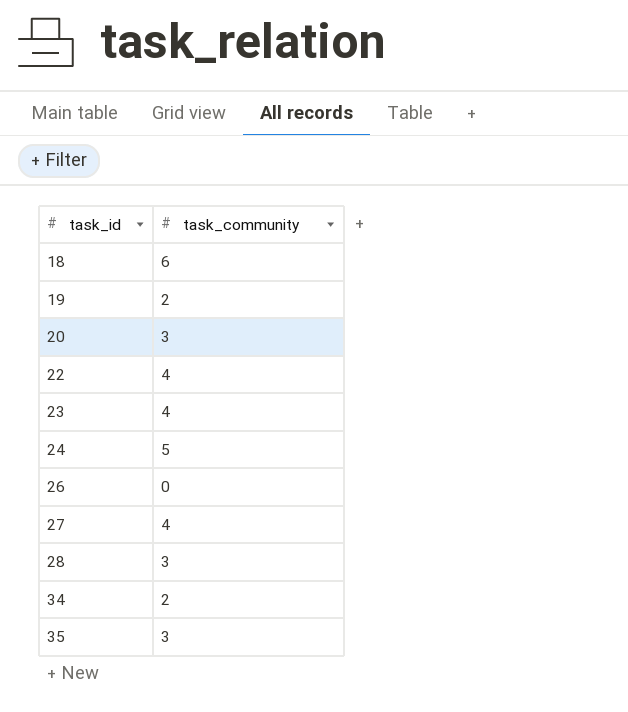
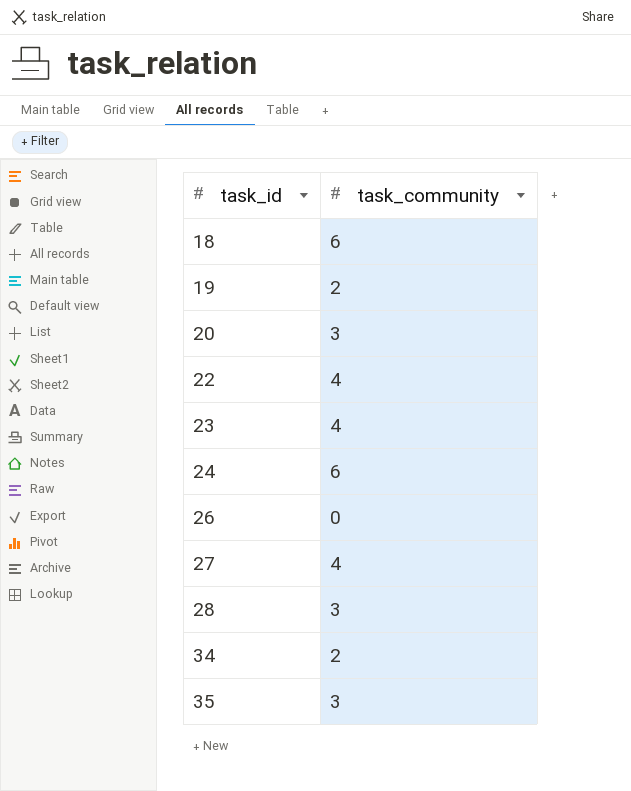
24 | task_community: 5 -> 6

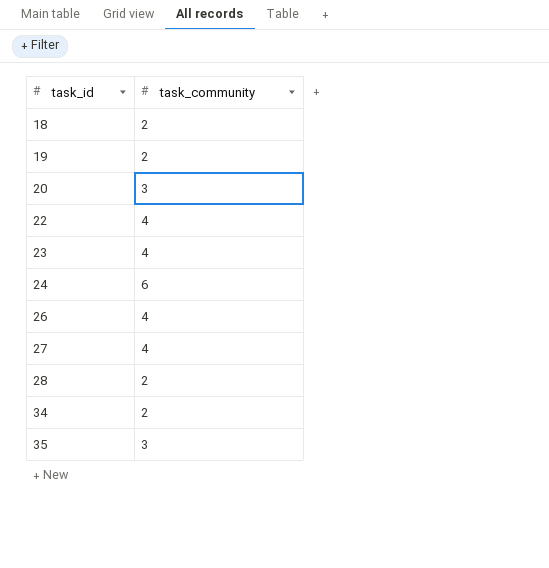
18 | task_community: 6 -> 2
26 | task_community: 0 -> 4
28 | task_community: 3 -> 2

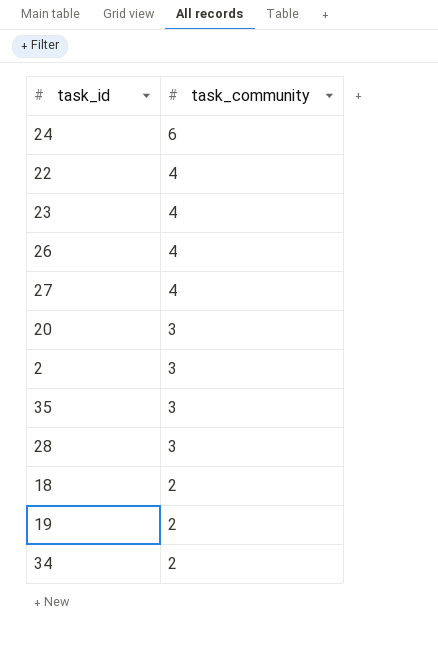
row order: task_id ascending -> task_community descending
row 2: none -> 3
28 | task_community: 2 -> 3

